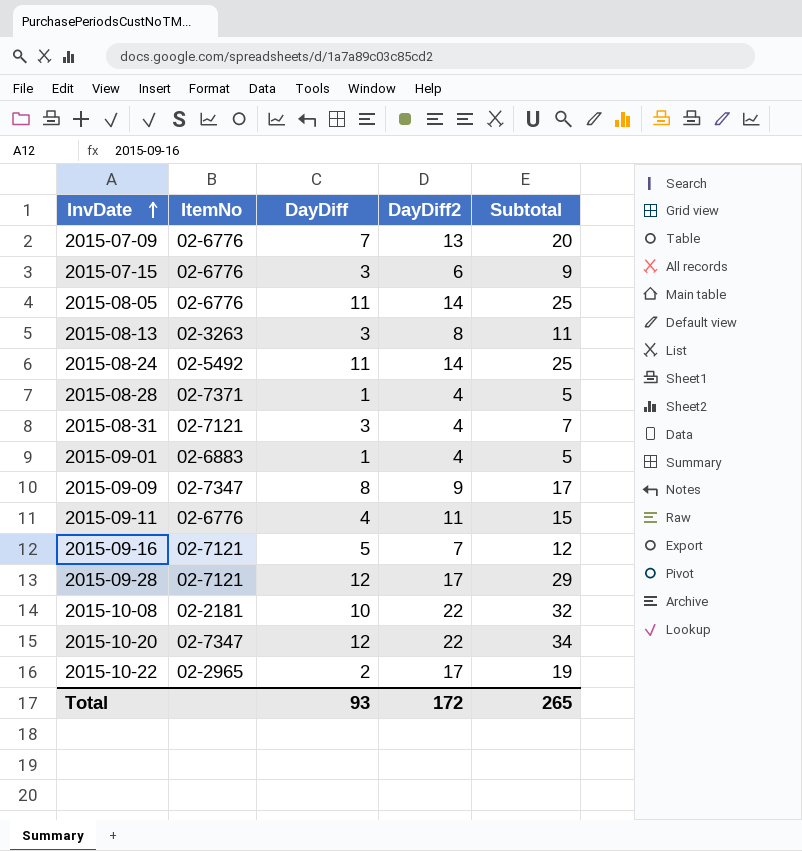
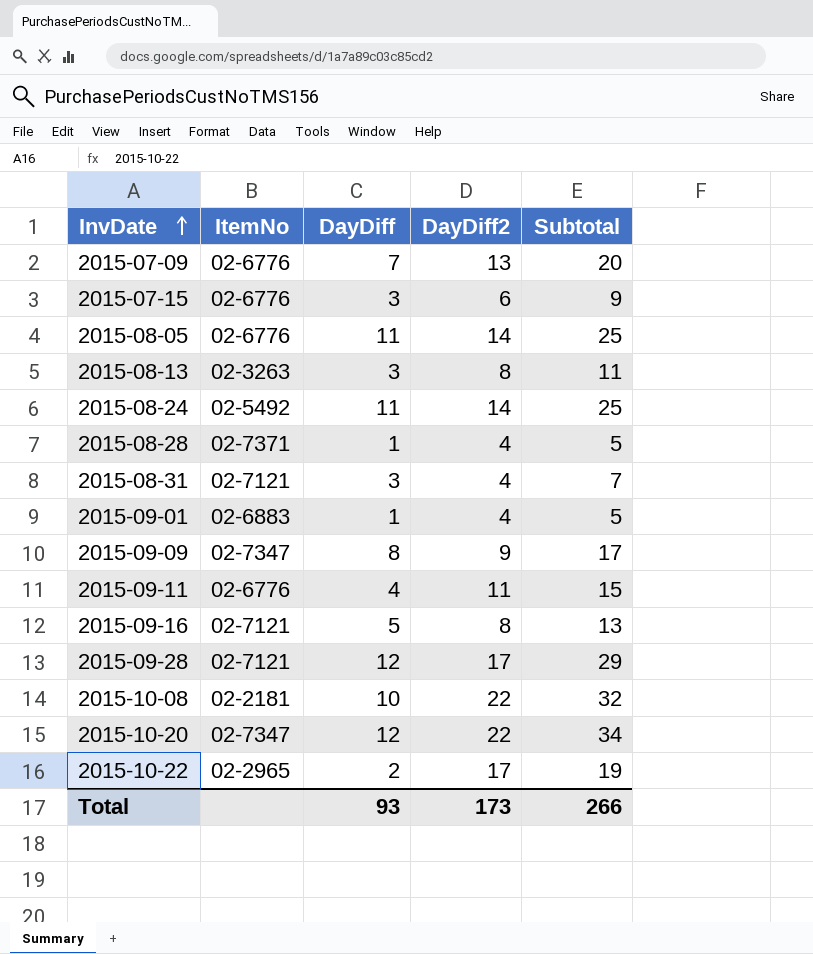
2015-09-16 | DayDiff2: 7 -> 8
2015-09-16 | Subtotal: 12 -> 13
Total | DayDiff2: 172 -> 173
Total | Subtotal: 265 -> 266

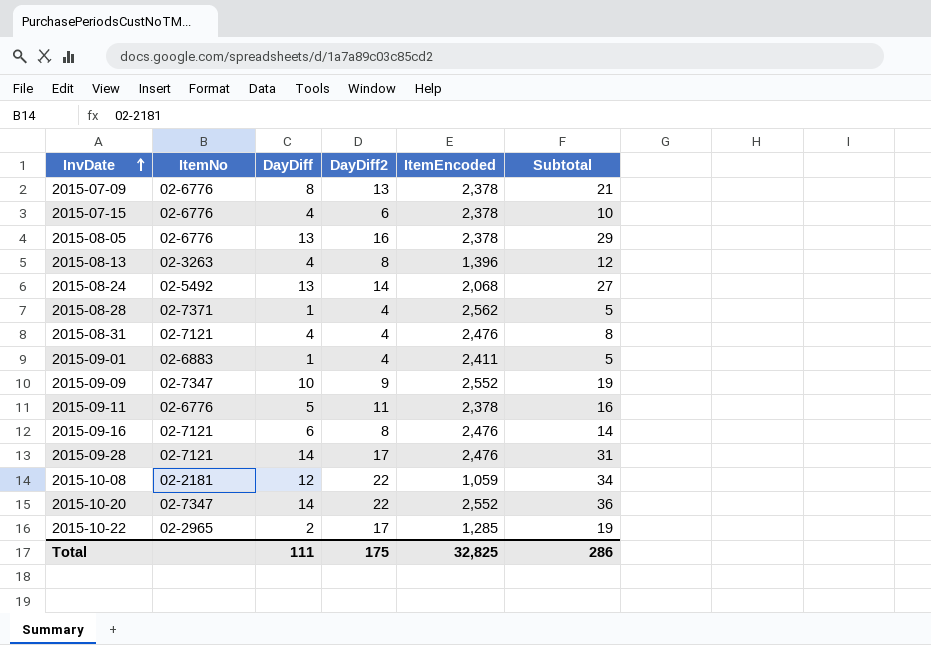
column ItemEncoded | position: none -> 5
2015-07-09 | DayDiff: 7 -> 8
2015-07-09 | Subtotal: 20 -> 21
2015-07-15 | DayDiff: 3 -> 4
2015-07-15 | Subtotal: 9 -> 10
2015-08-05 | DayDiff: 11 -> 13
2015-08-05 | DayDiff2: 14 -> 16
2015-08-05 | Subtotal: 25 -> 29
2015-08-13 | DayDiff: 3 -> 4
2015-08-13 | Subtotal: 11 -> 12
2015-08-24 | DayDiff: 11 -> 13
2015-08-24 | Subtotal: 25 -> 27
2015-08-31 | DayDiff: 3 -> 4
2015-08-31 | Subtotal: 7 -> 8
2015-09-09 | DayDiff: 8 -> 10
2015-09-09 | Subtotal: 17 -> 19
2015-09-11 | DayDiff: 4 -> 5
2015-09-11 | Subtotal: 15 -> 16
2015-09-16 | DayDiff: 5 -> 6
2015-09-16 | Subtotal: 13 -> 14
2015-09-28 | DayDiff: 12 -> 14
2015-09-28 | Subtotal: 29 -> 31
2015-10-08 | DayDiff: 10 -> 12
2015-10-08 | Subtotal: 32 -> 34
2015-10-20 | DayDiff: 12 -> 14
2015-10-20 | Subtotal: 34 -> 36
Total | DayDiff: 93 -> 111
Total | DayDiff2: 173 -> 175
Total | Subtotal: 266 -> 286

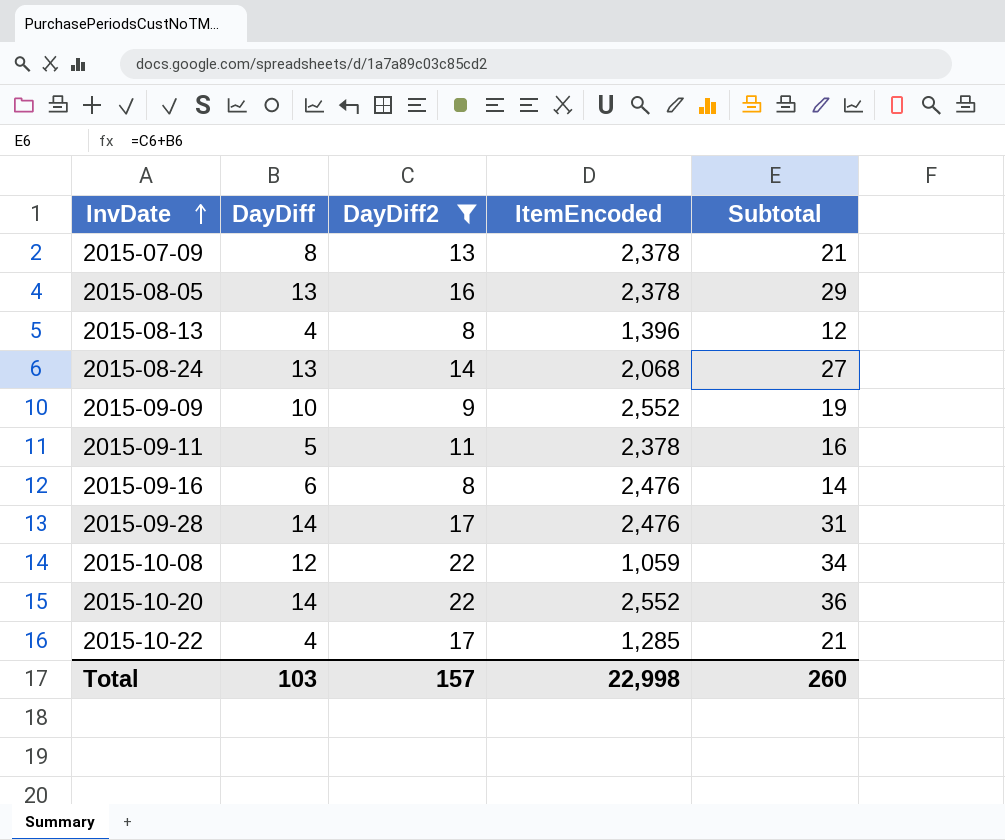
filter: none -> DayDiff2 >= 8
column ItemNo | position: 2 -> none
2015-10-22 | DayDiff: 2 -> 4
2015-10-22 | Subtotal: 19 -> 21
Total | DayDiff: 111 -> 103
Total | DayDiff2: 175 -> 157
Total | ItemEncoded: 32,825 -> 22,998
Total | Subtotal: 286 -> 260

